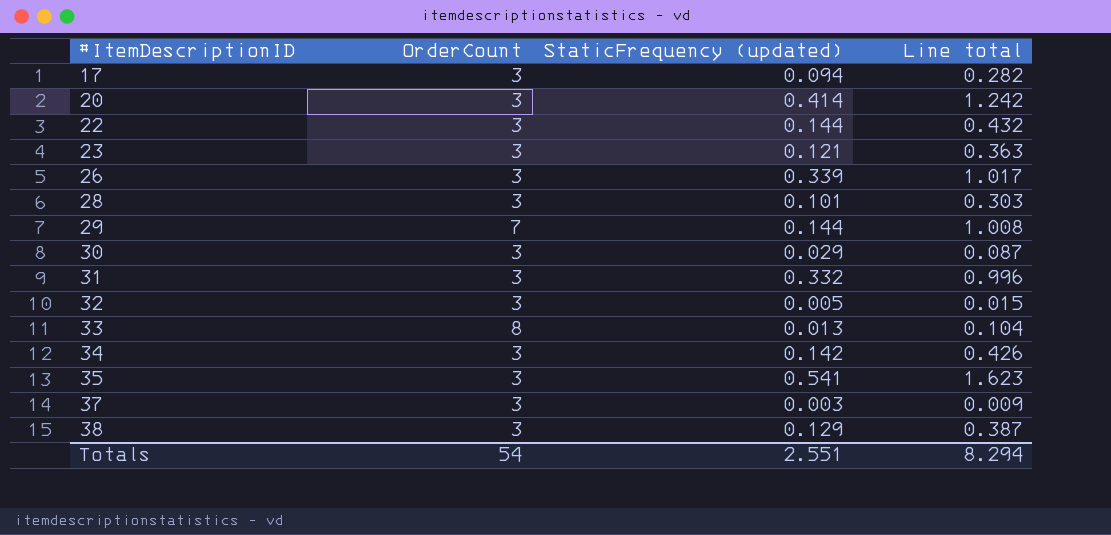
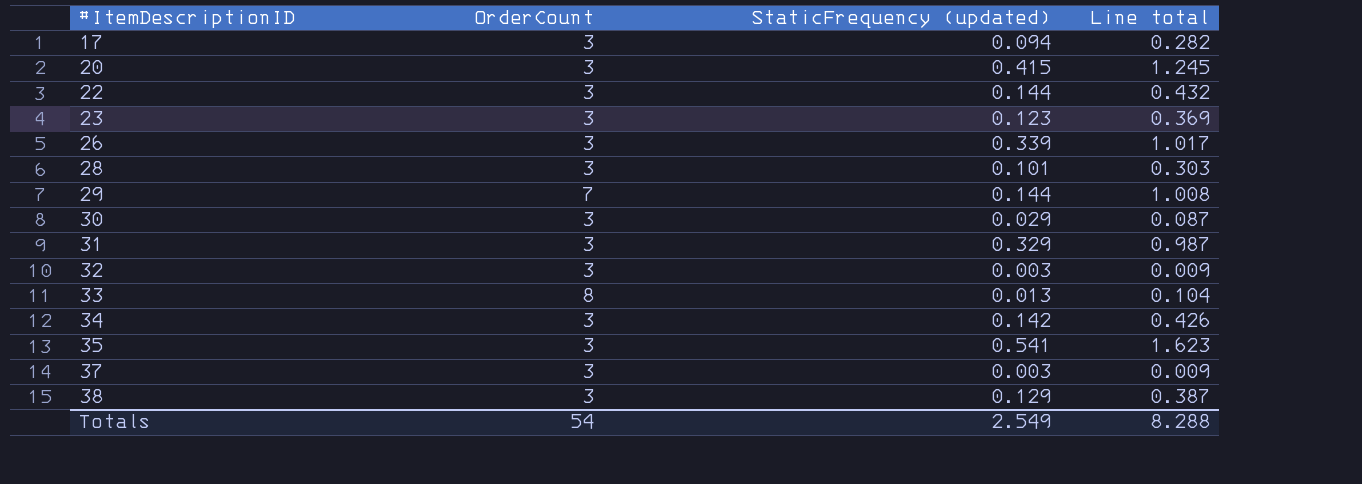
20 | StaticFrequency (updated): 0.414 -> 0.415
20 | Line total: 1.242 -> 1.245
23 | StaticFrequency (updated): 0.121 -> 0.123
23 | Line total: 0.363 -> 0.369
31 | StaticFrequency (updated): 0.332 -> 0.329
31 | Line total: 0.996 -> 0.987
32 | StaticFrequency (updated): 0.005 -> 0.003
32 | Line total: 0.015 -> 0.009
Totals | StaticFrequency (updated): 2.551 -> 2.549
Totals | Line total: 8.294 -> 8.288

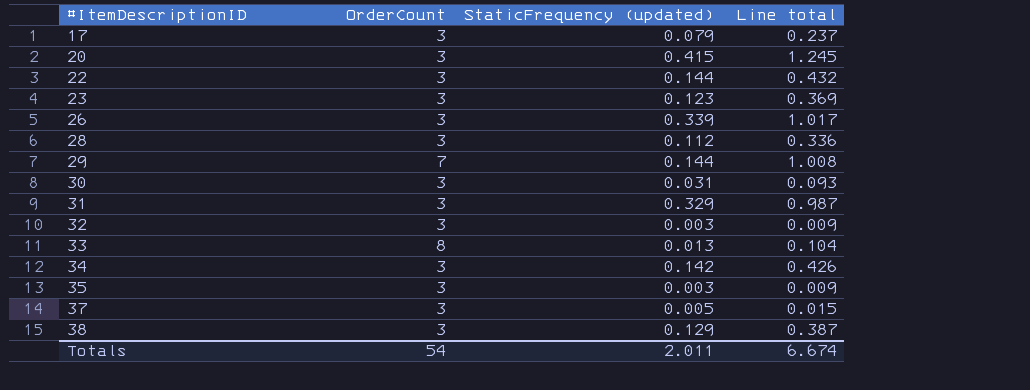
17 | StaticFrequency (updated): 0.094 -> 0.079
17 | Line total: 0.282 -> 0.237
28 | StaticFrequency (updated): 0.101 -> 0.112
28 | Line total: 0.303 -> 0.336
30 | StaticFrequency (updated): 0.029 -> 0.031
30 | Line total: 0.087 -> 0.093
35 | StaticFrequency (updated): 0.541 -> 0.003
35 | Line total: 1.623 -> 0.009
37 | StaticFrequency (updated): 0.003 -> 0.005
37 | Line total: 0.009 -> 0.015
Totals | StaticFrequency (updated): 2.549 -> 2.011
Totals | Line total: 8.288 -> 6.674

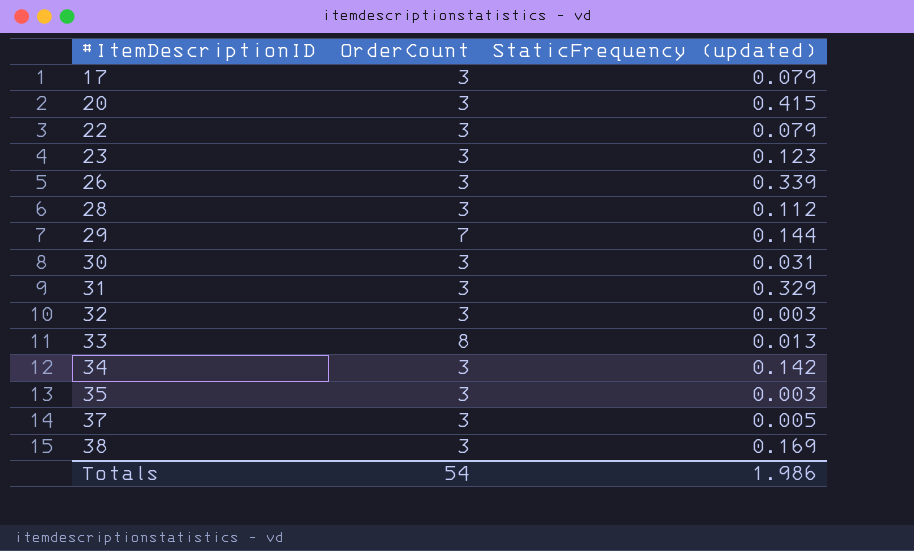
column Line total | formula: [OrderCount] * [StaticFrequency (updated)] -> none
22 | StaticFrequency (updated): 0.144 -> 0.079
38 | StaticFrequency (updated): 0.129 -> 0.169
Totals | StaticFrequency (updated): 2.011 -> 1.986

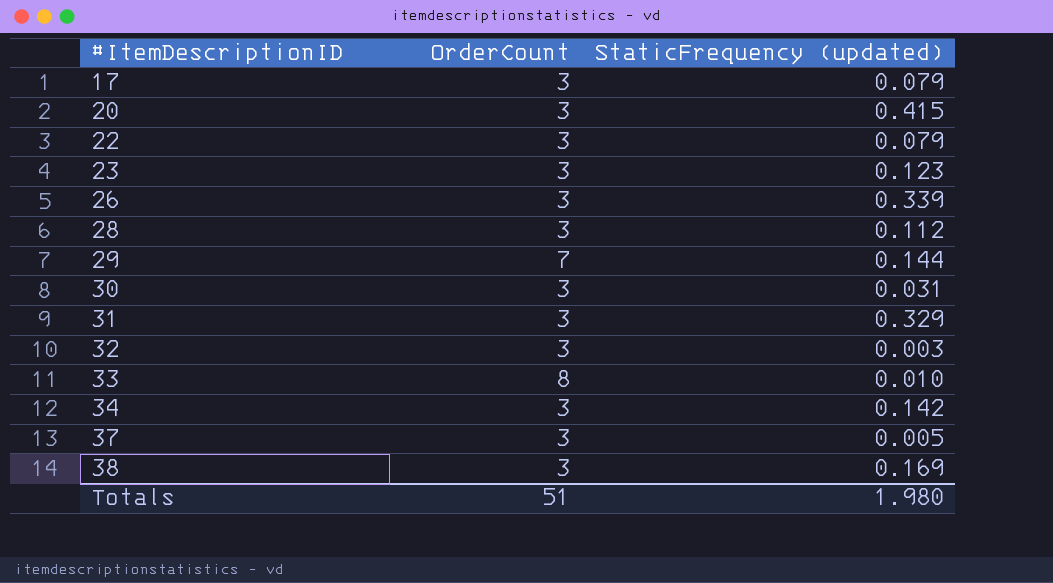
row 35: 3 | 0.003 -> none
33 | StaticFrequency (updated): 0.013 -> 0.010
Totals | OrderCount: 54 -> 51
Totals | StaticFrequency (updated): 1.986 -> 1.980

